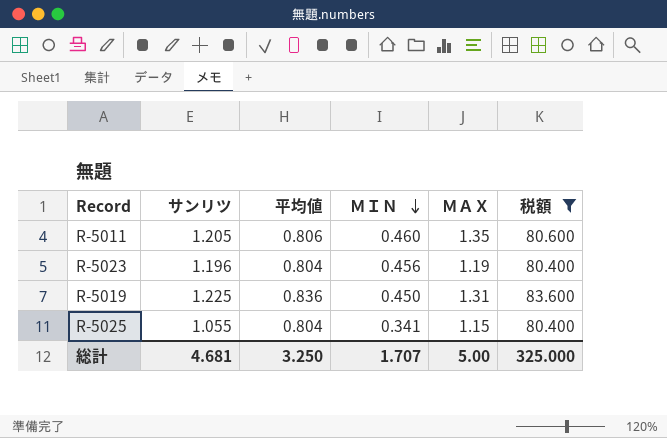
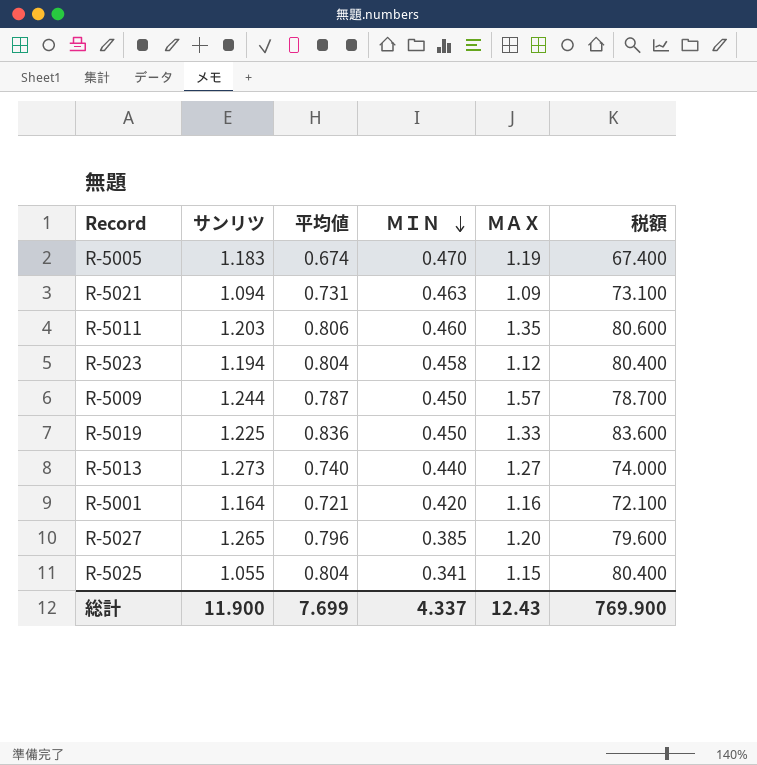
filter: 税額 >= 80.400 -> none
R-5011 | サンリツ: 1.205 -> 1.203
R-5023 | サンリツ: 1.196 -> 1.194
R-5023 | ＭＩＮ: 0.456 -> 0.458
R-5023 | ＭＡＸ: 1.19 -> 1.12
R-5019 | ＭＡＸ: 1.31 -> 1.33
総計 | サンリツ: 4.681 -> 11.900
総計 | 平均値: 3.250 -> 7.699
総計 | ＭＩＮ: 1.707 -> 4.337
総計 | ＭＡＸ: 5.00 -> 12.43
総計 | 税額: 325.000 -> 769.900

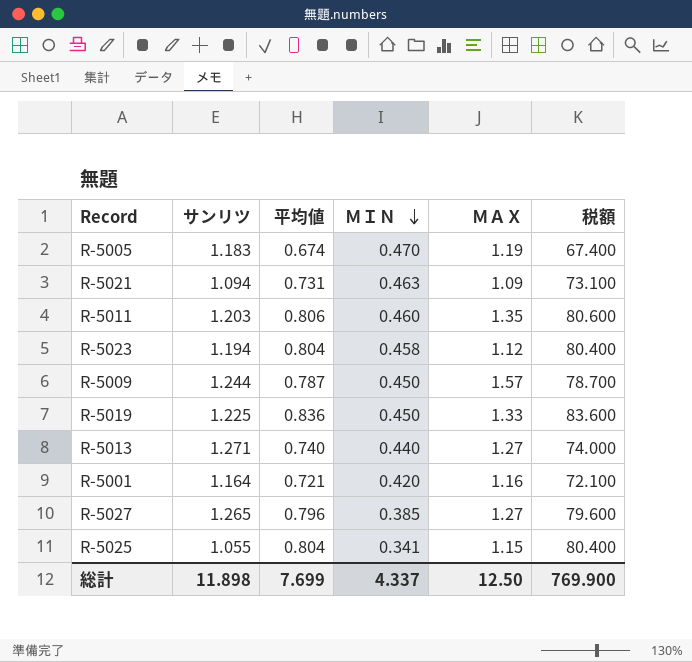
R-5013 | サンリツ: 1.273 -> 1.271
R-5027 | ＭＡＸ: 1.20 -> 1.27
総計 | サンリツ: 11.900 -> 11.898
総計 | ＭＡＸ: 12.43 -> 12.50

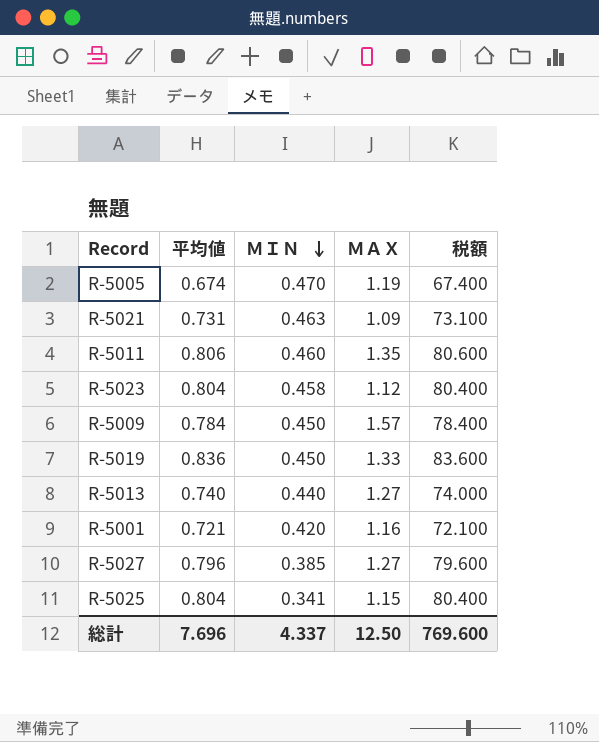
column サンリツ | position: 2 -> none
R-5009 | 平均値: 0.787 -> 0.784
R-5009 | 税額: 78.700 -> 78.400
総計 | 平均値: 7.699 -> 7.696
総計 | 税額: 769.900 -> 769.600

